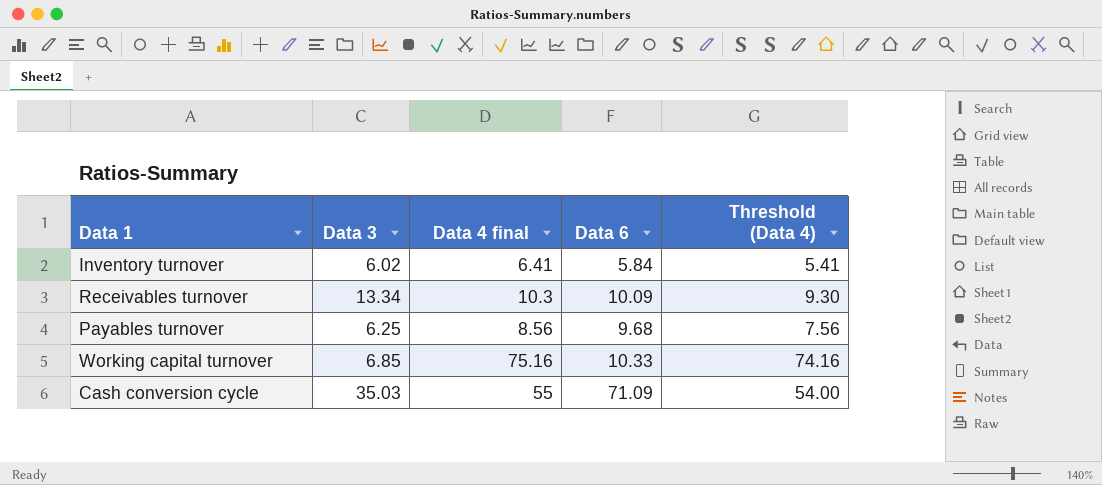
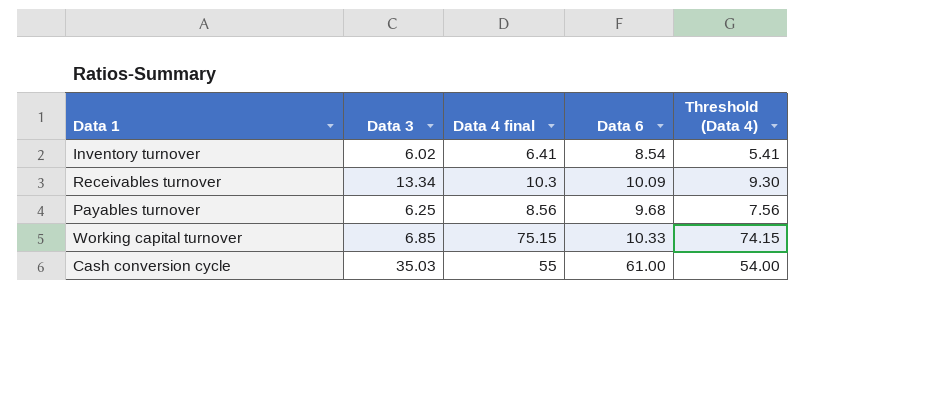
Inventory turnover | Data 6: 5.84 -> 8.54
Working capital turnover | Data 4 final: 75.16 -> 75.15
Working capital turnover | Threshold (Data 4): 74.16 -> 74.15
Cash conversion cycle | Data 6: 71.09 -> 61.00

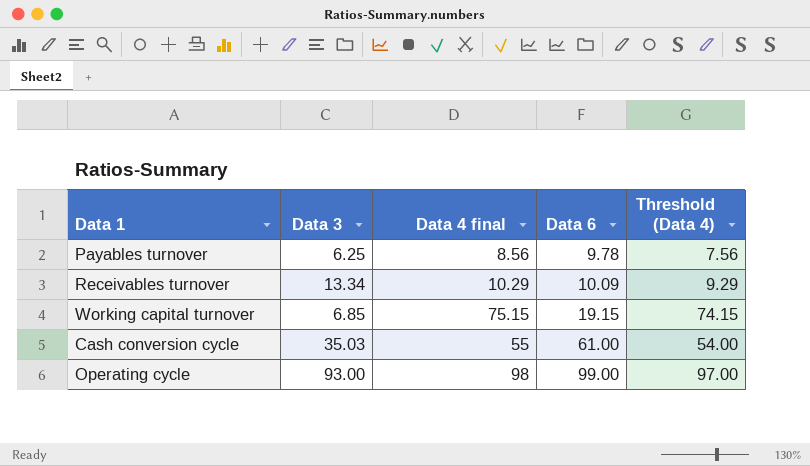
row order: none -> Data 6 ascending
row Inventory turnover: 6.02 | 6.41 | 8.54 | 5.41 -> none
Payables turnover | Data 6: 9.68 -> 9.78
Receivables turnover | Data 4 final: 10.3 -> 10.29
Receivables turnover | Threshold (Data 4): 9.30 -> 9.29
Working capital turnover | Data 6: 10.33 -> 19.15
row Operating cycle: none -> 93.00 | 98 | 99.00 | 97.00

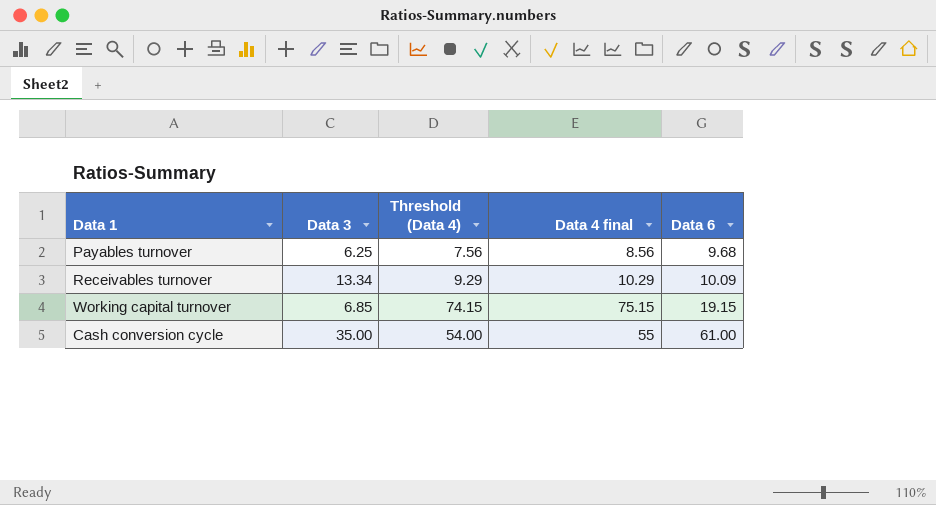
column Threshold (Data 4) | position: 5 -> 3
row Operating cycle: 93.00 | 98 | 99.00 | 97.00 -> none
Payables turnover | Data 6: 9.78 -> 9.68
Cash conversion cycle | Data 3: 35.03 -> 35.00

